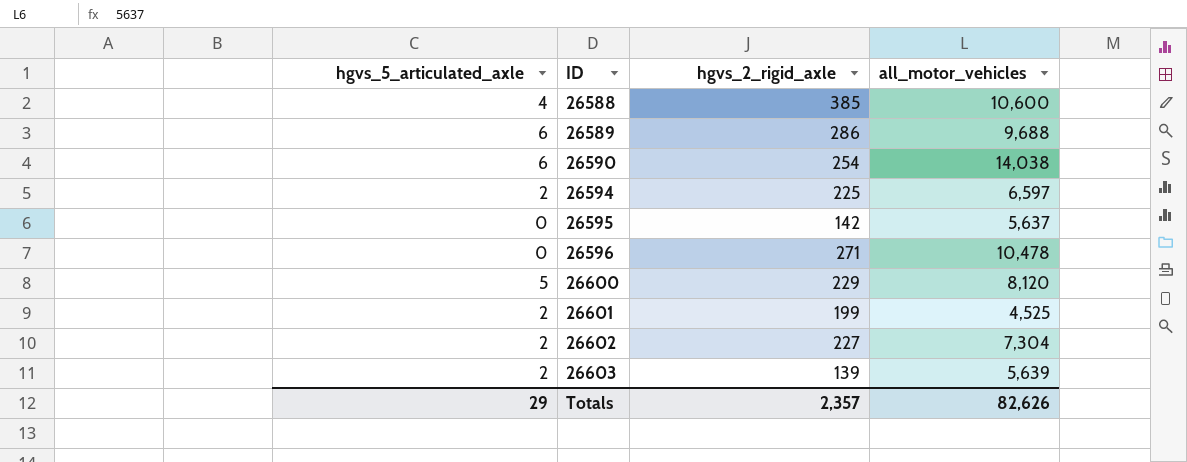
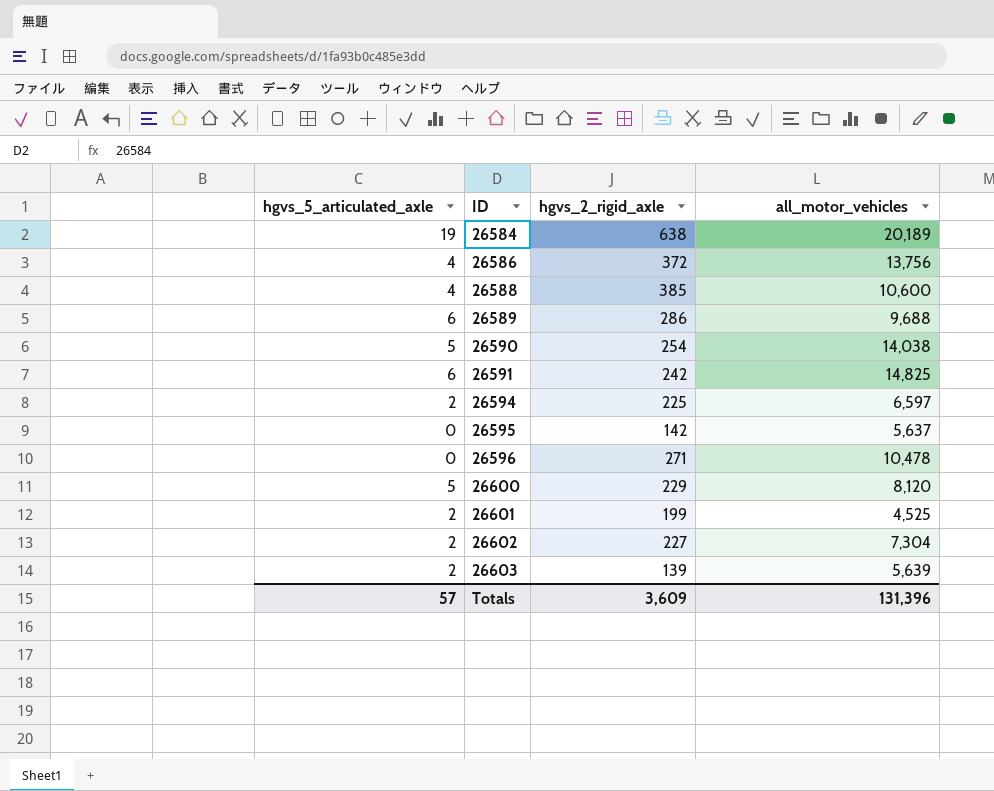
row 26584: none -> 19 | 638 | 20,189
row 26586: none -> 4 | 372 | 13,756
26590 | hgvs_5_articulated_axle: 6 -> 5
row 26591: none -> 6 | 242 | 14,825
Totals | hgvs_5_articulated_axle: 29 -> 57
Totals | hgvs_2_rigid_axle: 2,357 -> 3,609
Totals | all_motor_vehicles: 82,626 -> 131,396

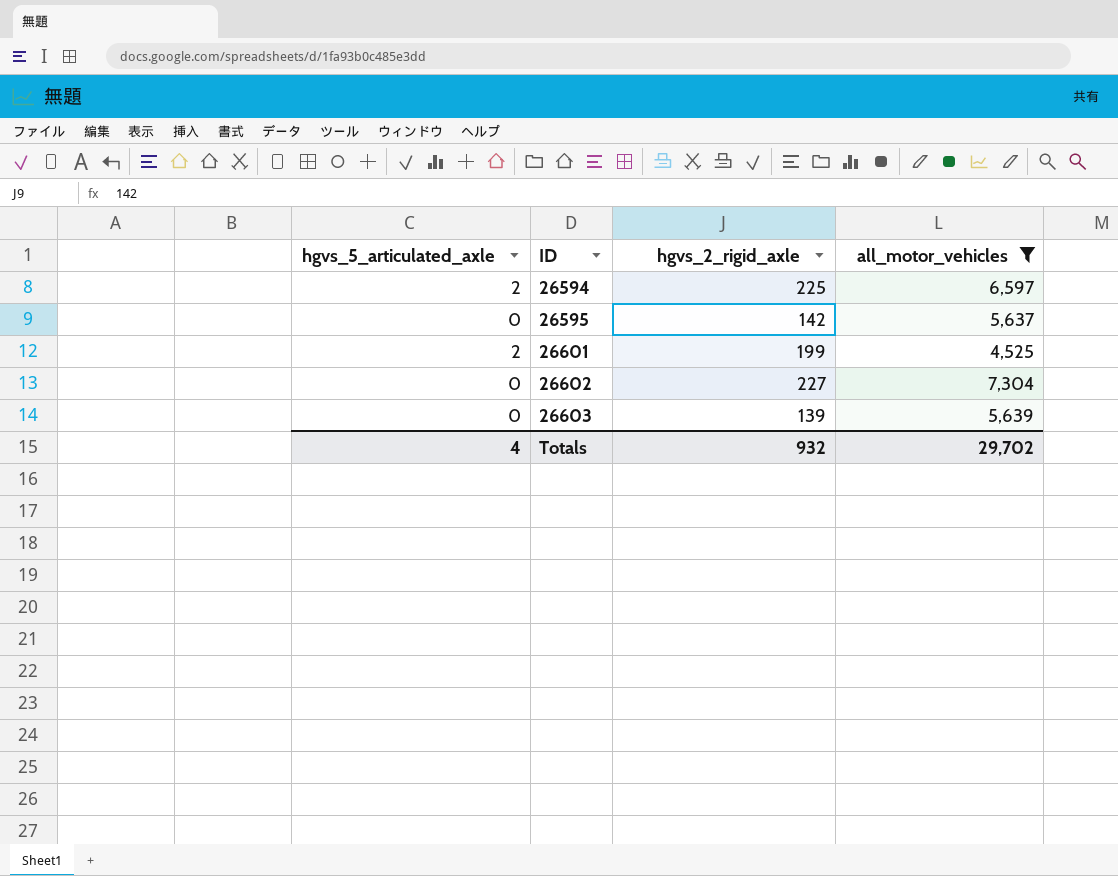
filter: none -> all_motor_vehicles <= 7,304
26602 | hgvs_5_articulated_axle: 2 -> 0
26603 | hgvs_5_articulated_axle: 2 -> 0
Totals | hgvs_5_articulated_axle: 57 -> 4
Totals | hgvs_2_rigid_axle: 3,609 -> 932
Totals | all_motor_vehicles: 131,396 -> 29,702

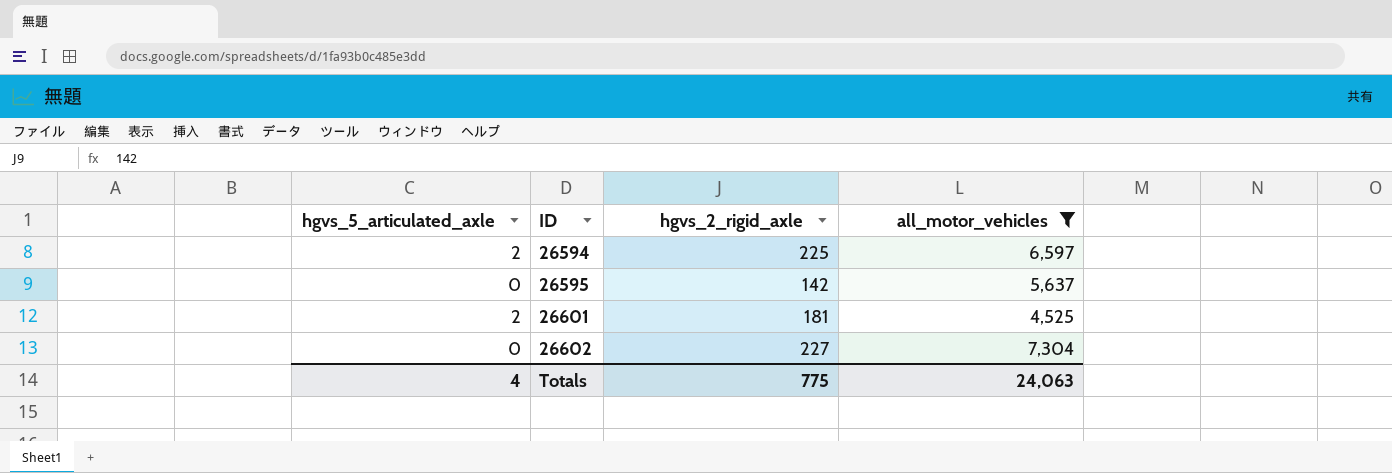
row 26603: 0 | 139 | 5,639 -> none
26601 | hgvs_2_rigid_axle: 199 -> 181
Totals | hgvs_2_rigid_axle: 932 -> 775
Totals | all_motor_vehicles: 29,702 -> 24,063

